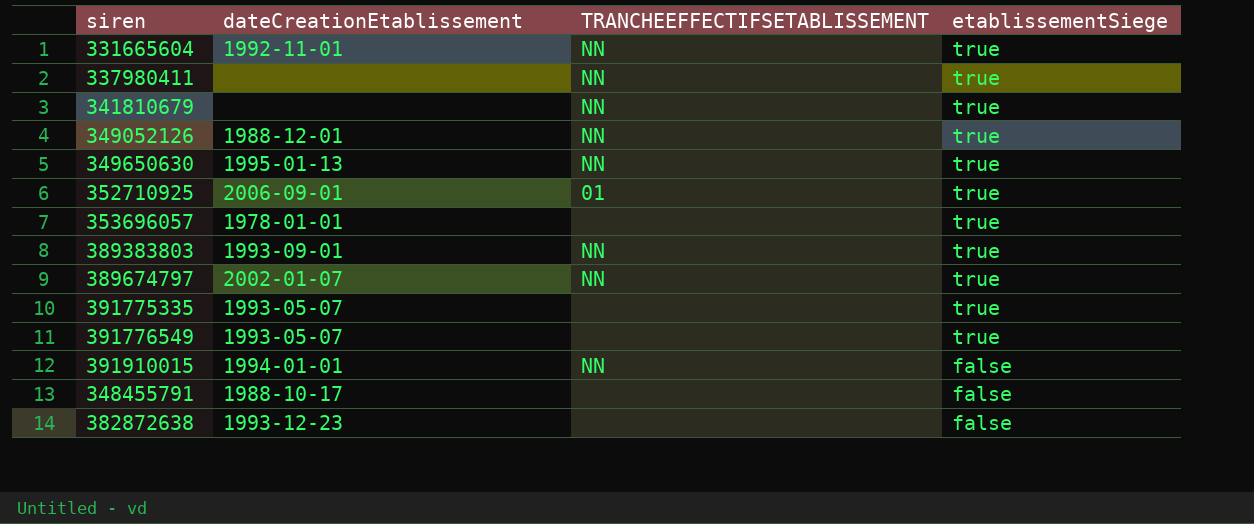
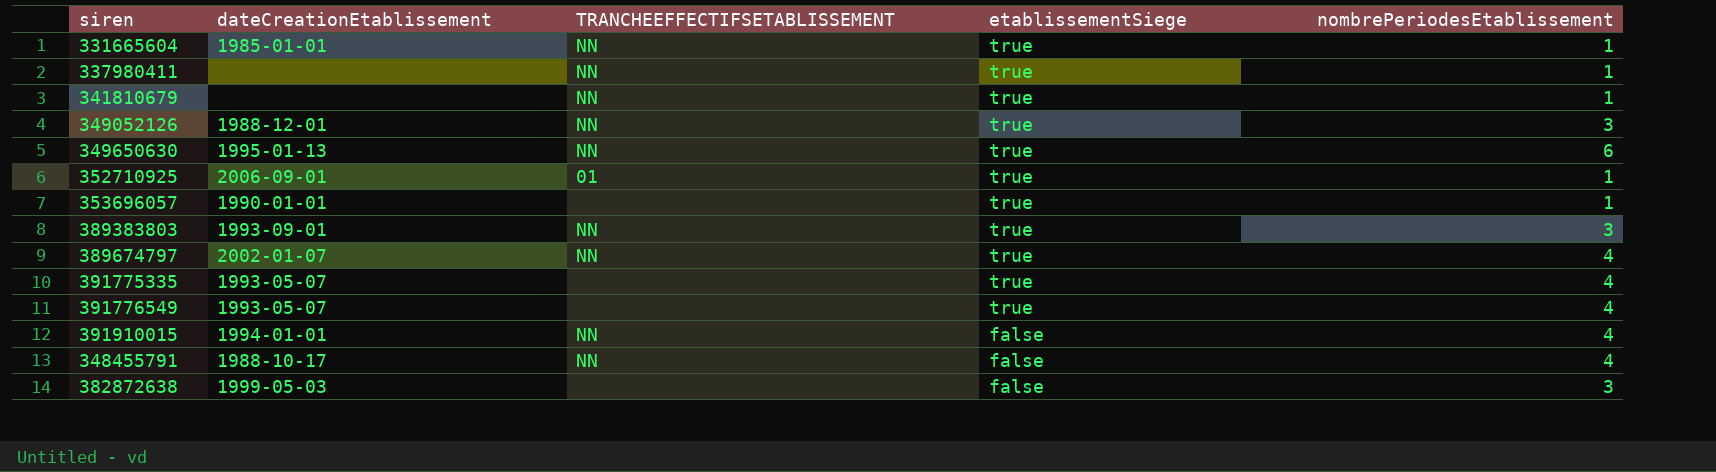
column nombrePeriodesEtablissement | position: none -> 5
331665604 | dateCreationEtablissement: 1992-11-01 -> 1985-01-01
353696057 | dateCreationEtablissement: 1978-01-01 -> 1990-01-01
348455791 | TRANCHEEFFECTIFSETABLISSEMENT: none -> NN
382872638 | dateCreationEtablissement: 1993-12-23 -> 1999-05-03

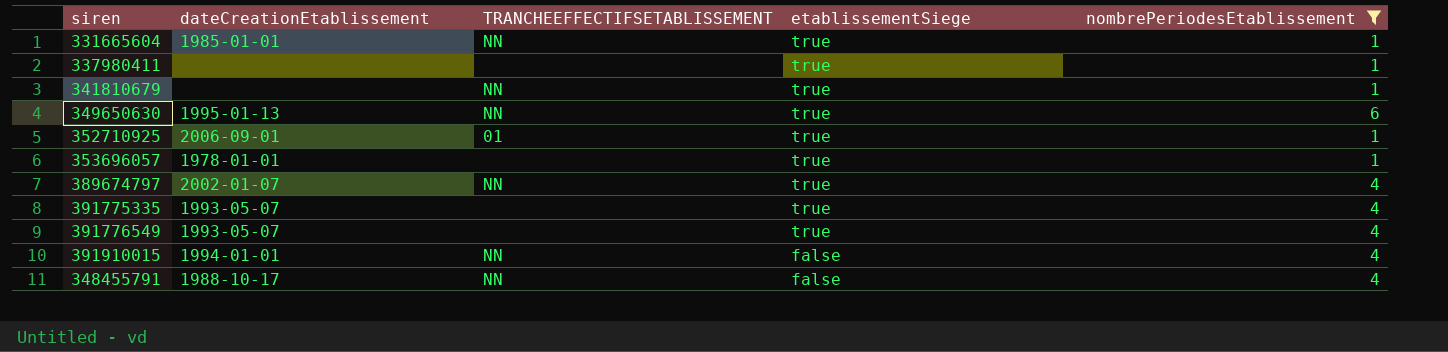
filter: none -> nombrePeriodesEtablissement != 3
337980411 | TRANCHEEFFECTIFSETABLISSEMENT: NN -> none
353696057 | dateCreationEtablissement: 1990-01-01 -> 1978-01-01

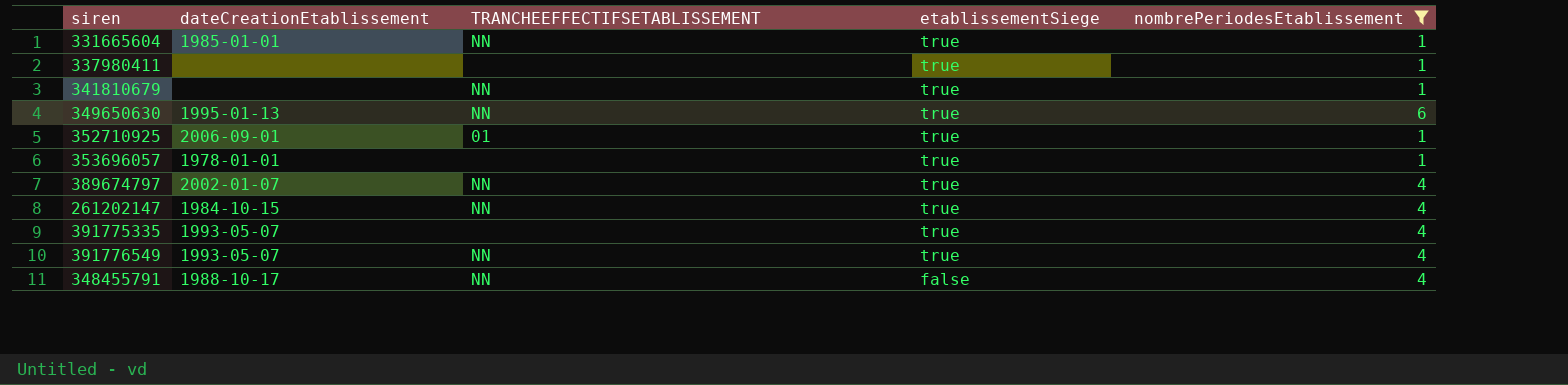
row 391910015: 1994-01-01 | NN | false | 4 -> none
row 261202147: none -> 1984-10-15 | NN | true | 4
391776549 | TRANCHEEFFECTIFSETABLISSEMENT: none -> NN

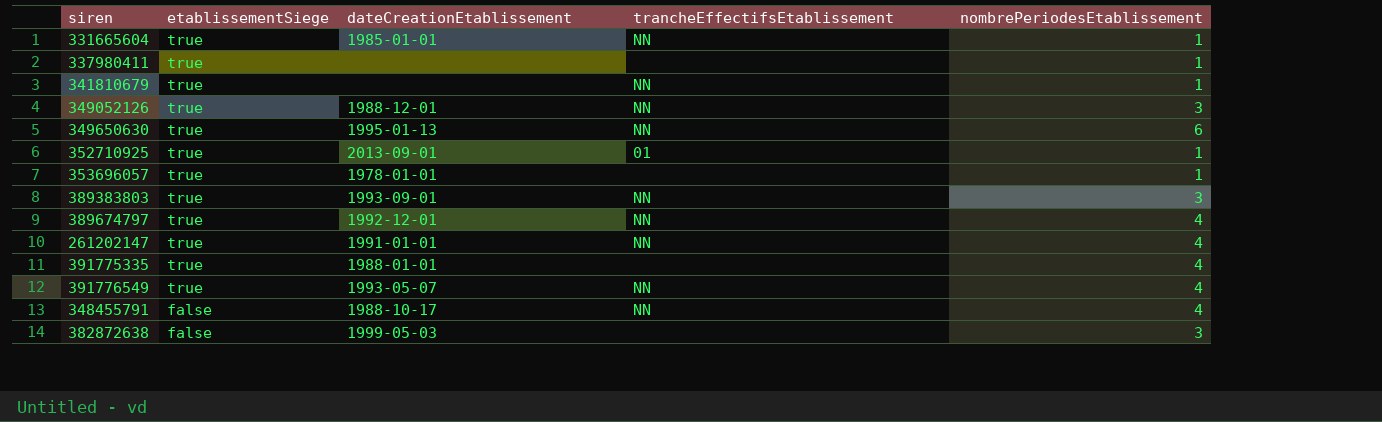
filter: nombrePeriodesEtablissement != 3 -> none
column etablissementSiege | position: 4 -> 2
column name: TRANCHEEFFECTIFSETABLISSEMENT -> trancheEffectifsEtablissement
352710925 | dateCreationEtablissement: 2006-09-01 -> 2013-09-01
389674797 | dateCreationEtablissement: 2002-01-07 -> 1992-12-01
261202147 | dateCreationEtablissement: 1984-10-15 -> 1991-01-01
391775335 | dateCreationEtablissement: 1993-05-07 -> 1988-01-01

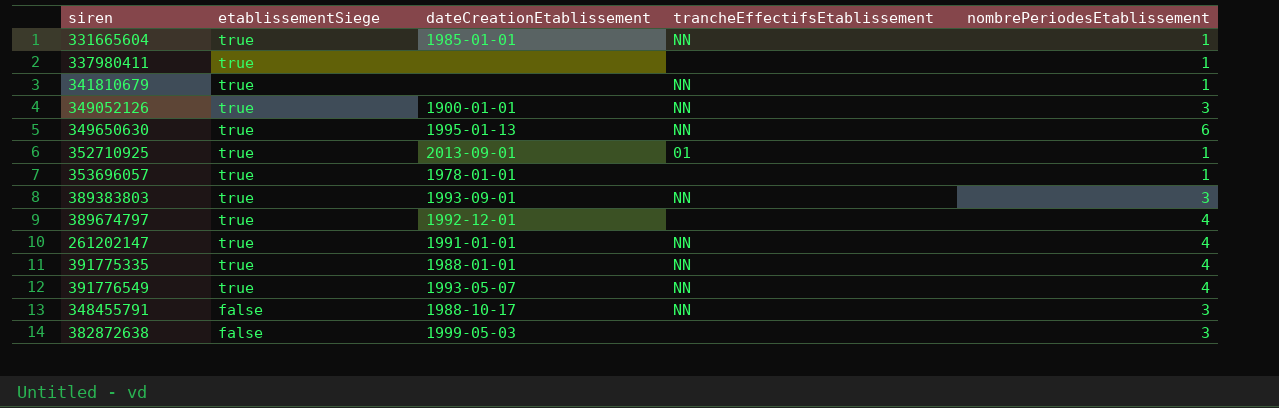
349052126 | dateCreationEtablissement: 1988-12-01 -> 1900-01-01
389674797 | trancheEffectifsEtablissement: NN -> none
391775335 | trancheEffectifsEtablissement: none -> NN
348455791 | nombrePeriodesEtablissement: 4 -> 3

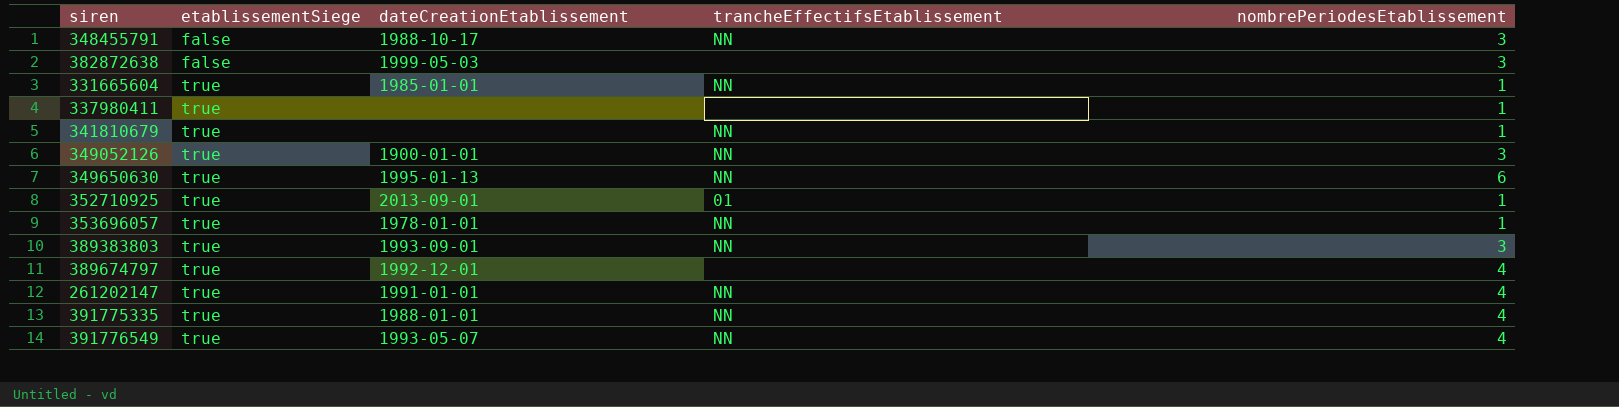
row order: etablissementSiege descending -> etablissementSiege ascending
353696057 | trancheEffectifsEtablissement: none -> NN

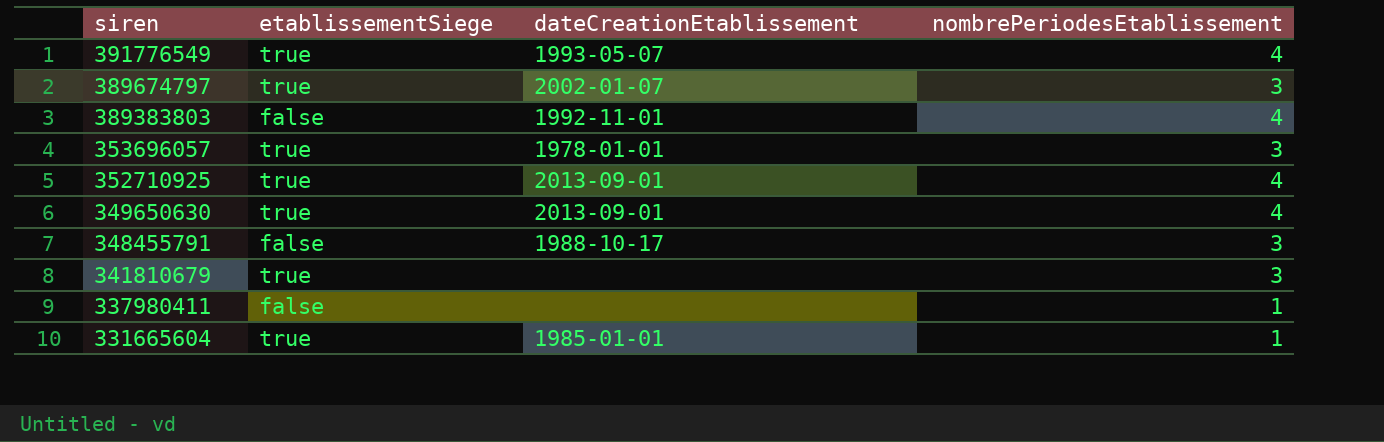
row order: etablissementSiege ascending -> siren descending
column trancheEffectifsEtablissement | position: 4 -> none
row 382872638: false | 1999-05-03 | none | 3 -> none
row 349052126: true | 1900-01-01 | NN | 3 -> none
row 261202147: true | 1991-01-01 | NN | 4 -> none
row 391775335: true | 1988-01-01 | NN | 4 -> none
389674797 | dateCreationEtablissement: 1992-12-01 -> 2002-01-07
389674797 | nombrePeriodesEtablissement: 4 -> 3
389383803 | etablissementSiege: true -> false
389383803 | dateCreationEtablissement: 1993-09-01 -> 1992-11-01
389383803 | nombrePeriodesEtablissement: 3 -> 4
353696057 | nombrePeriodesEtablissement: 1 -> 3
352710925 | nombrePeriodesEtablissement: 1 -> 4
349650630 | dateCreationEtablissement: 1995-01-13 -> 2013-09-01
349650630 | nombrePeriodesEtablissement: 6 -> 4
341810679 | nombrePeriodesEtablissement: 1 -> 3
337980411 | etablissementSiege: true -> false

